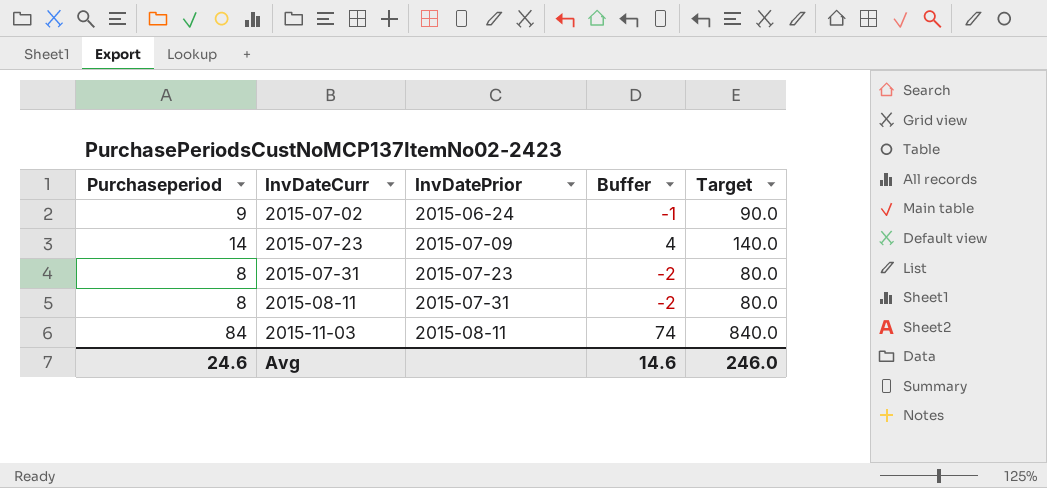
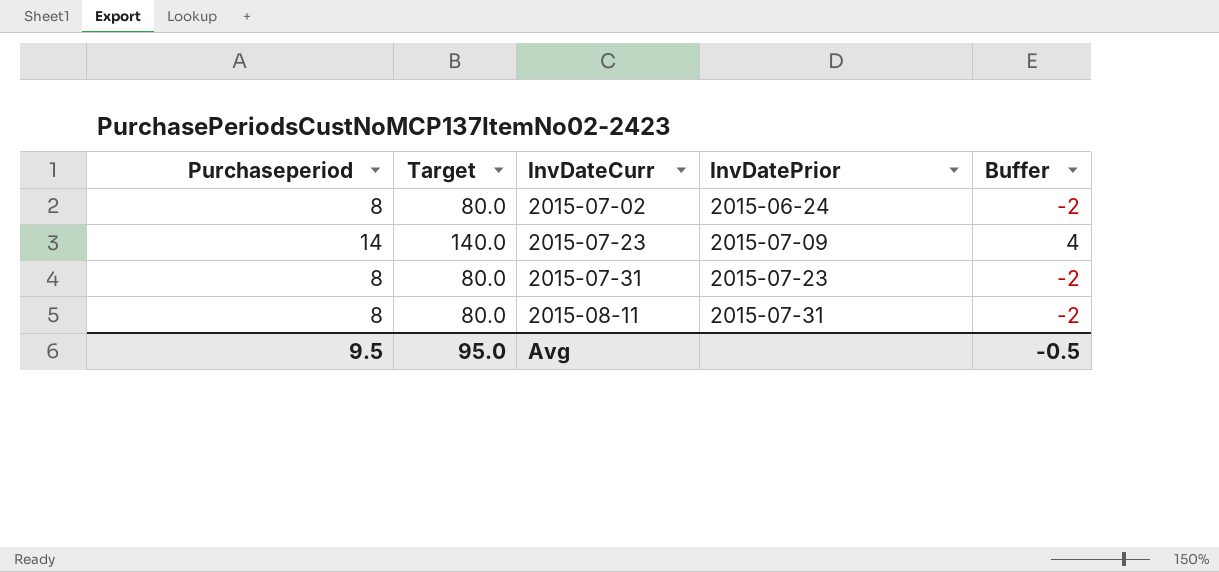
column Target | position: 5 -> 2
row 2015-11-03: 84 | 2015-08-11 | 74 | 840.0 -> none
2015-07-02 | Purchaseperiod: 9 -> 8
2015-07-02 | Target: 90.0 -> 80.0
2015-07-02 | Buffer: -1 -> -2
Avg | Purchaseperiod: 24.6 -> 9.5
Avg | Target: 246.0 -> 95.0
Avg | Buffer: 14.6 -> -0.5

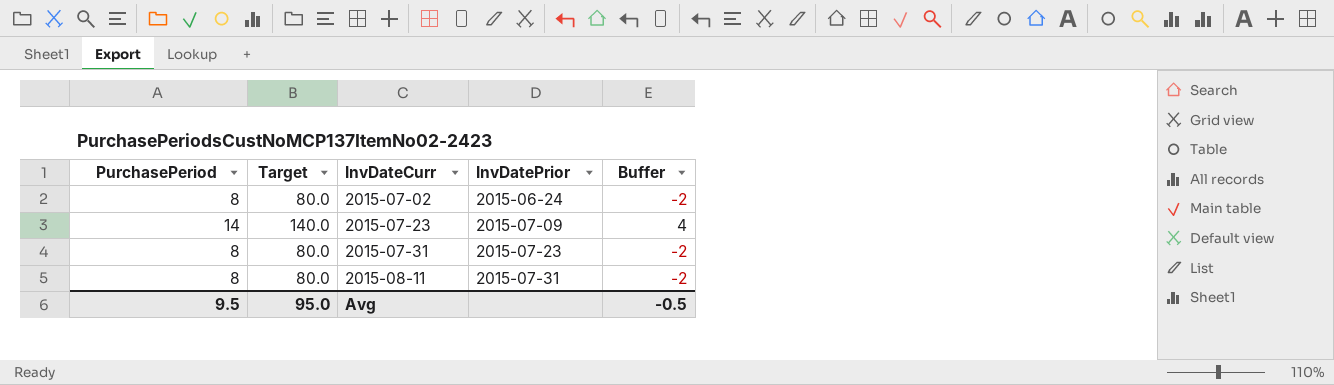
column name: Purchaseperiod -> PurchasePeriod

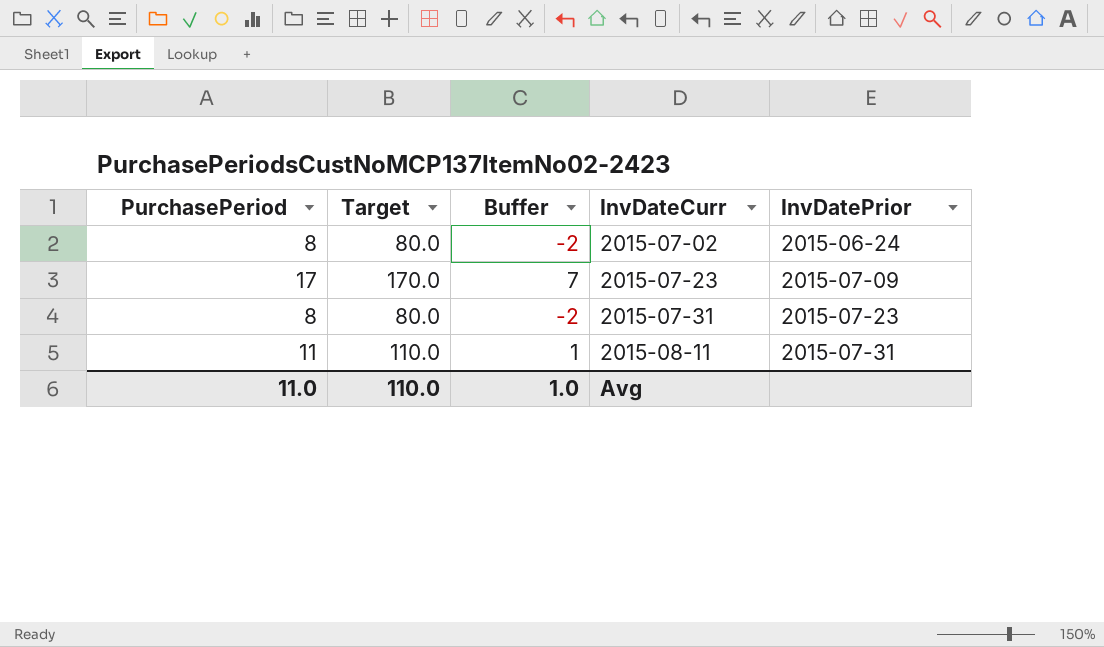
column Buffer | position: 5 -> 3
2015-07-23 | PurchasePeriod: 14 -> 17
2015-07-23 | Target: 140.0 -> 170.0
2015-07-23 | Buffer: 4 -> 7
2015-08-11 | PurchasePeriod: 8 -> 11
2015-08-11 | Target: 80.0 -> 110.0
2015-08-11 | Buffer: -2 -> 1
Avg | PurchasePeriod: 9.5 -> 11.0
Avg | Target: 95.0 -> 110.0
Avg | Buffer: -0.5 -> 1.0

